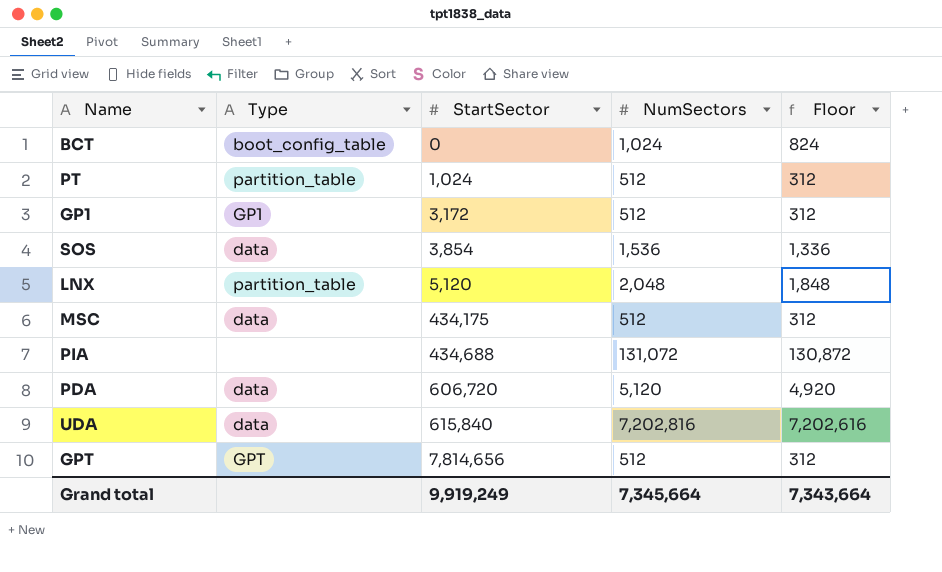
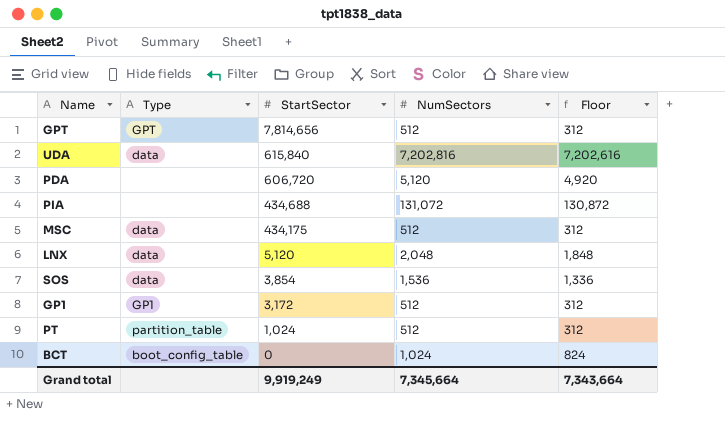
row order: StartSector ascending -> StartSector descending
PDA | Type: data -> none
LNX | Type: partition_table -> data

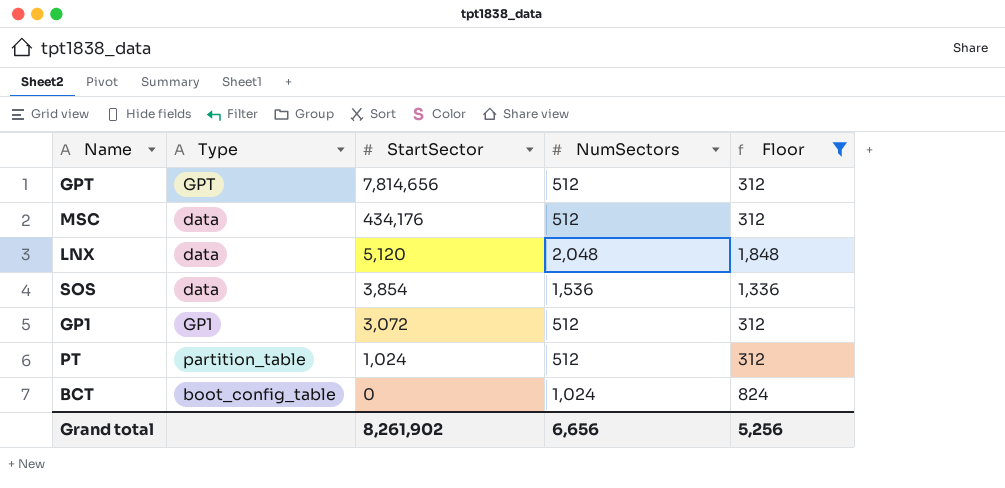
filter: none -> Floor <= 1,848
MSC | StartSector: 434,175 -> 434,176
GP1 | StartSector: 3,172 -> 3,072
Grand total | StartSector: 9,919,249 -> 8,261,902
Grand total | NumSectors: 7,345,664 -> 6,656
Grand total | Floor: 7,343,664 -> 5,256

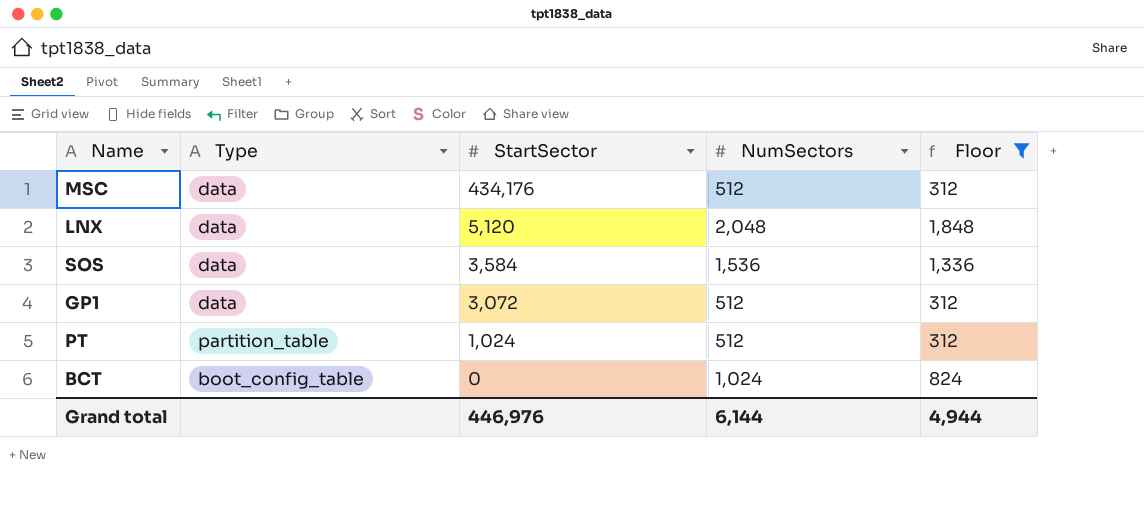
row GPT: GPT | 7,814,656 | 512 | 312 -> none
SOS | StartSector: 3,854 -> 3,584
GP1 | Type: GP1 -> data
Grand total | StartSector: 8,261,902 -> 446,976
Grand total | NumSectors: 6,656 -> 6,144
Grand total | Floor: 5,256 -> 4,944

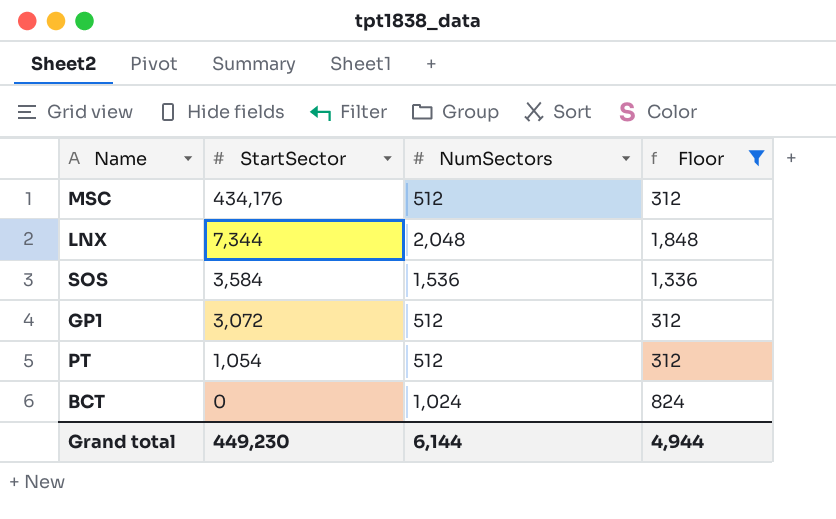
column Type | position: 2 -> none
LNX | StartSector: 5,120 -> 7,344
PT | StartSector: 1,024 -> 1,054
Grand total | StartSector: 446,976 -> 449,230

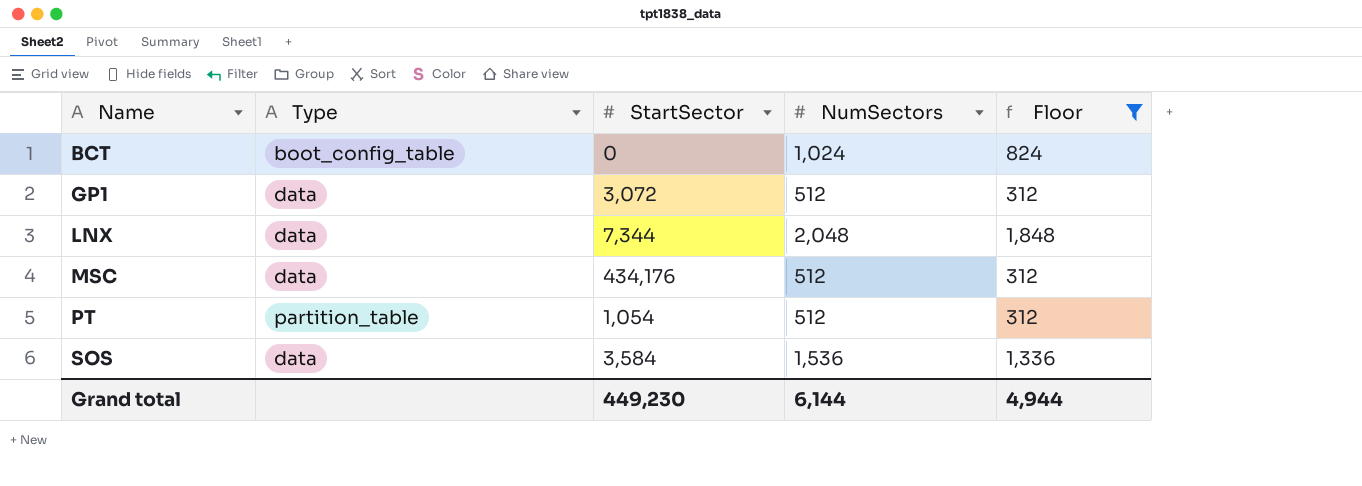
row order: StartSector descending -> Name ascending
column Type | position: none -> 2

